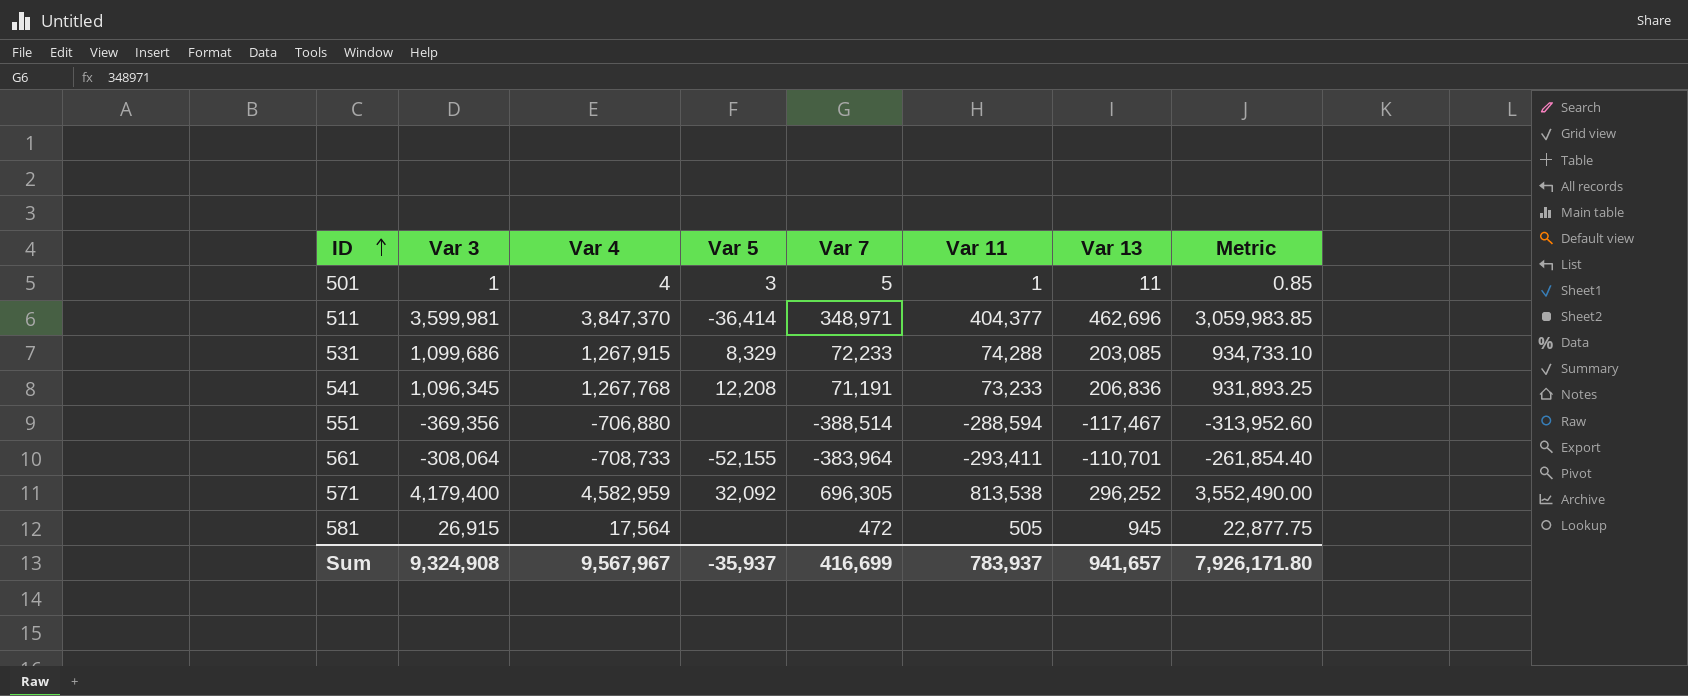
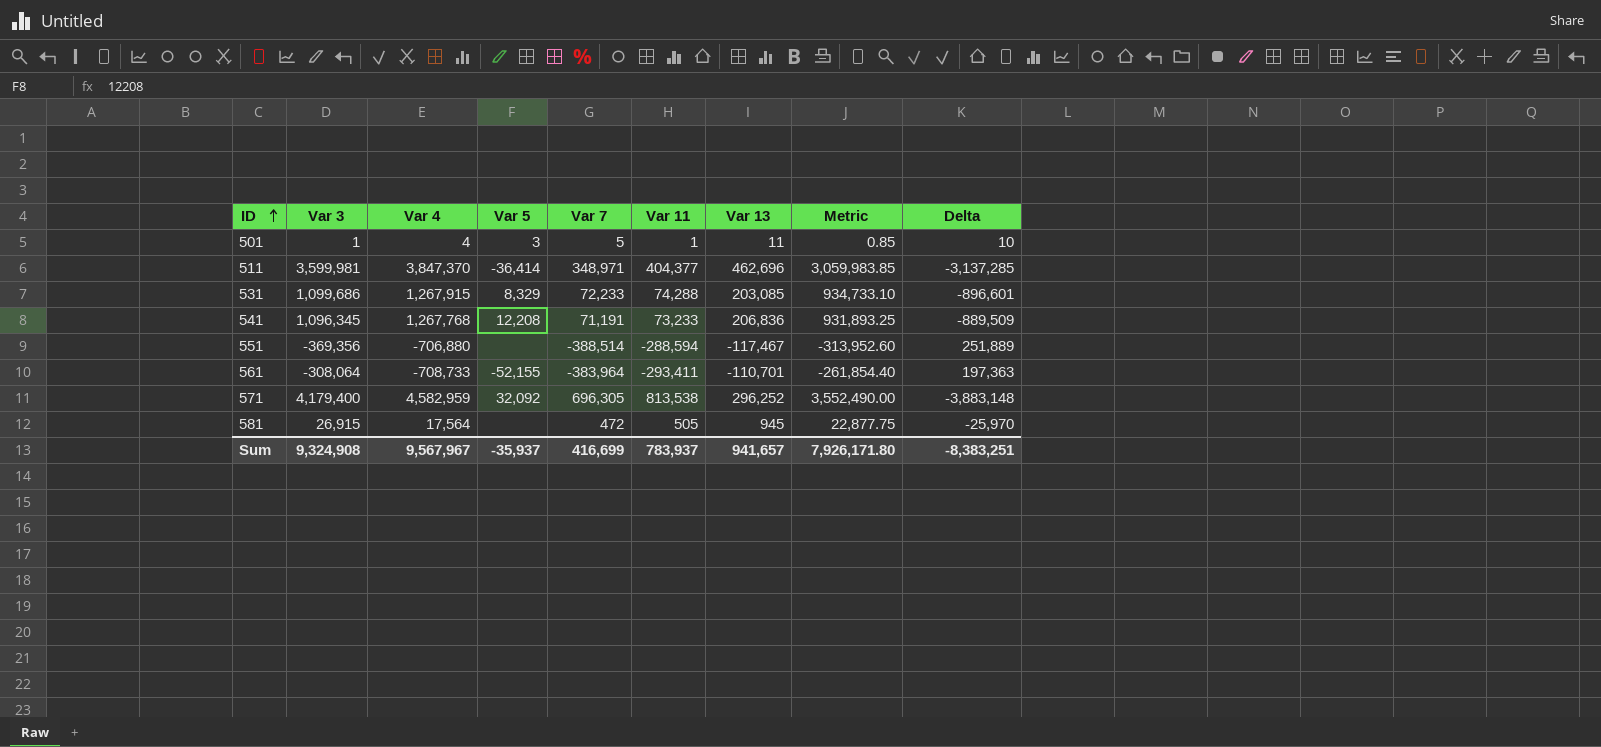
column Delta | formula: none -> [Var 13] - [Var 3]

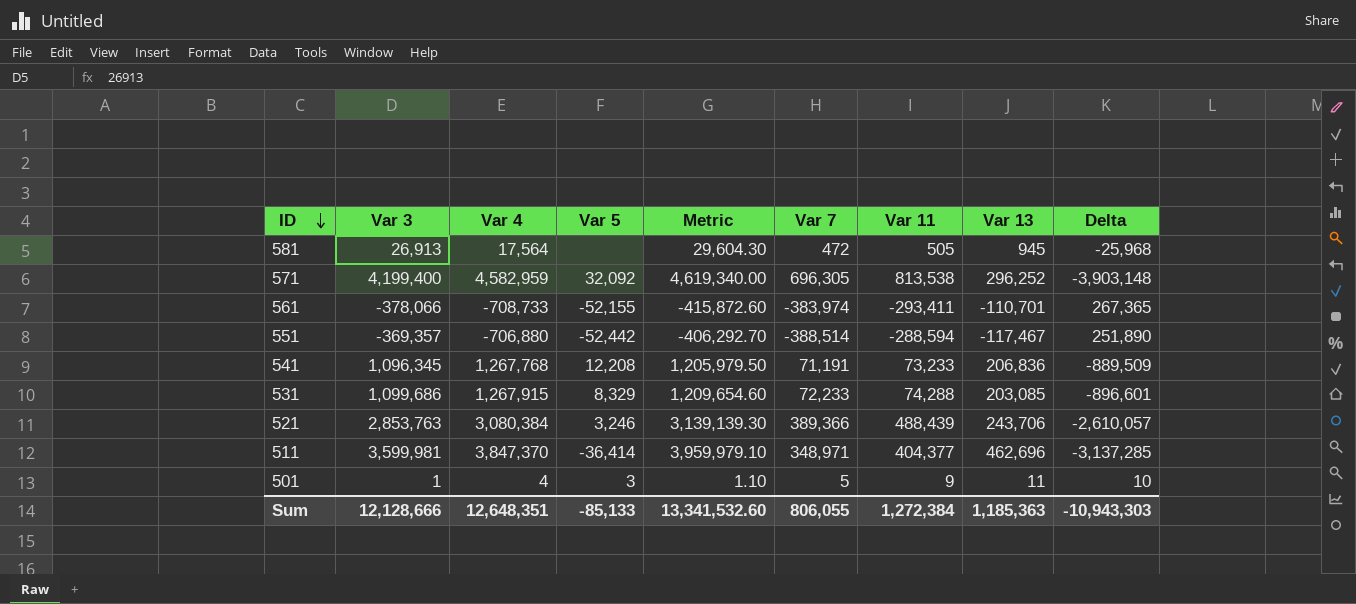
row order: ID ascending -> ID descending
column Metric | formula: [Var 3] * 0.85 -> [Var 3] * 1.1
column Metric | position: 8 -> 5
581 | Var 3: 26,915 -> 26,913
581 | Delta: -25,970 -> -25,968
571 | Var 3: 4,179,400 -> 4,199,400
571 | Delta: -3,883,148 -> -3,903,148
561 | Var 3: -308,064 -> -378,066
561 | Var 7: -383,964 -> -383,974
561 | Delta: 197,363 -> 267,365
551 | Var 3: -369,356 -> -369,357
551 | Var 5: none -> -52,442
551 | Delta: 251,889 -> 251,890
row 521: none -> 2,853,763 | 3,080,384 | 3,246 | 3,139,139.30 | 389,366 | 488,439 | 243,706 | -2,610,057
501 | Var 11: 1 -> 9
Sum | Var 3: 9,324,908 -> 12,128,666
Sum | Var 4: 9,567,967 -> 12,648,351
Sum | Var 5: -35,937 -> -85,133
Sum | Metric: 7,926,171.80 -> 13,341,532.60
Sum | Var 7: 416,699 -> 806,055
Sum | Var 11: 783,937 -> 1,272,384
Sum | Var 13: 941,657 -> 1,185,363
Sum | Delta: -8,383,251 -> -10,943,303

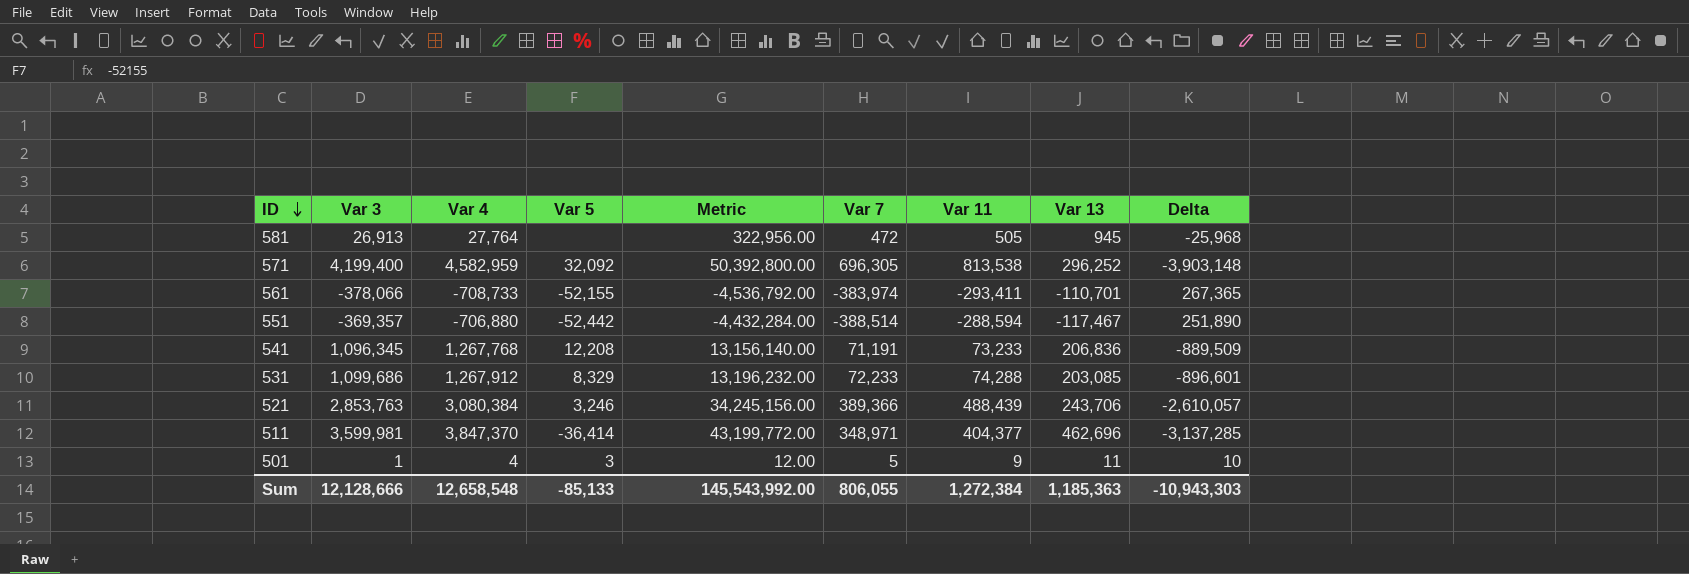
column Metric | formula: [Var 3] * 1.1 -> [Var 3] * 12
581 | Var 4: 17,564 -> 27,764
531 | Var 4: 1,267,915 -> 1,267,912
Sum | Var 4: 12,648,351 -> 12,658,548
Sum | Metric: 13,341,532.60 -> 145,543,992.00

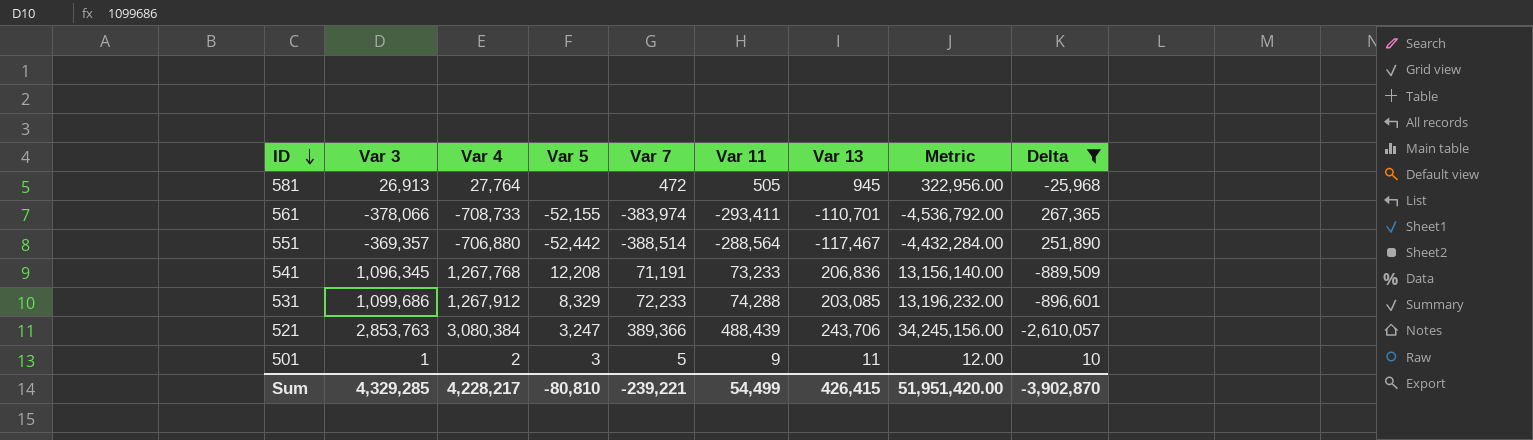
filter: none -> Delta >= -2,610,057
column Metric | position: 5 -> 8
551 | Var 11: -288,594 -> -288,564
521 | Var 5: 3,246 -> 3,247
501 | Var 4: 4 -> 2
Sum | Var 3: 12,128,666 -> 4,329,285
Sum | Var 4: 12,658,548 -> 4,228,217
Sum | Var 5: -85,133 -> -80,810
Sum | Var 7: 806,055 -> -239,221
Sum | Var 11: 1,272,384 -> 54,499
Sum | Var 13: 1,185,363 -> 426,415
Sum | Metric: 145,543,992.00 -> 51,951,420.00
Sum | Delta: -10,943,303 -> -3,902,870

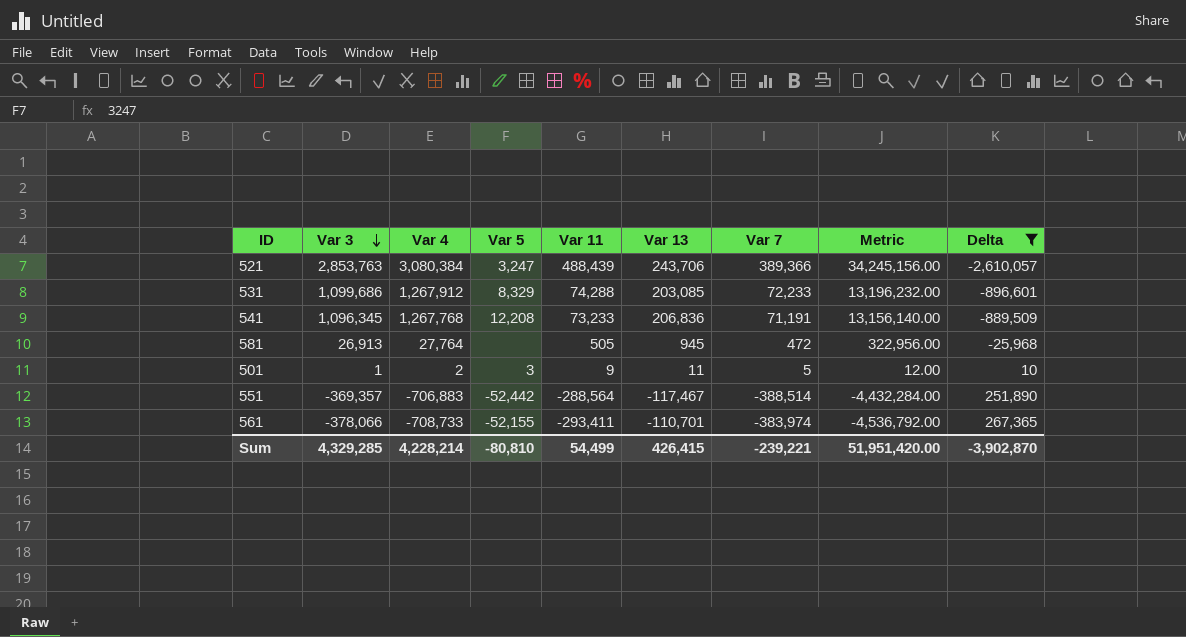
row order: ID descending -> Var 3 descending
column Var 7 | position: 5 -> 7
551 | Var 4: -706,880 -> -706,883
Sum | Var 4: 4,228,217 -> 4,228,214

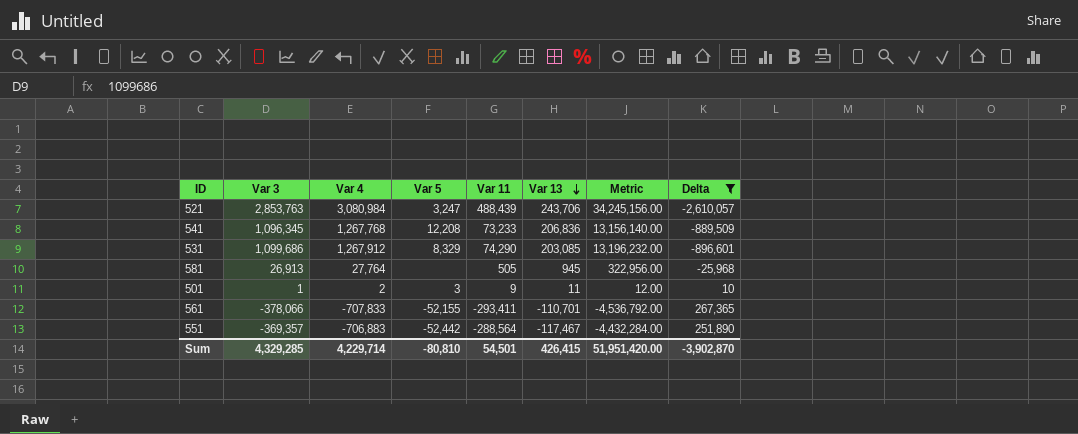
row order: Var 3 descending -> Var 13 descending
column Var 7 | position: 7 -> none
521 | Var 4: 3,080,384 -> 3,080,984
531 | Var 11: 74,288 -> 74,290
561 | Var 4: -708,733 -> -707,833
Sum | Var 4: 4,228,214 -> 4,229,714
Sum | Var 11: 54,499 -> 54,501

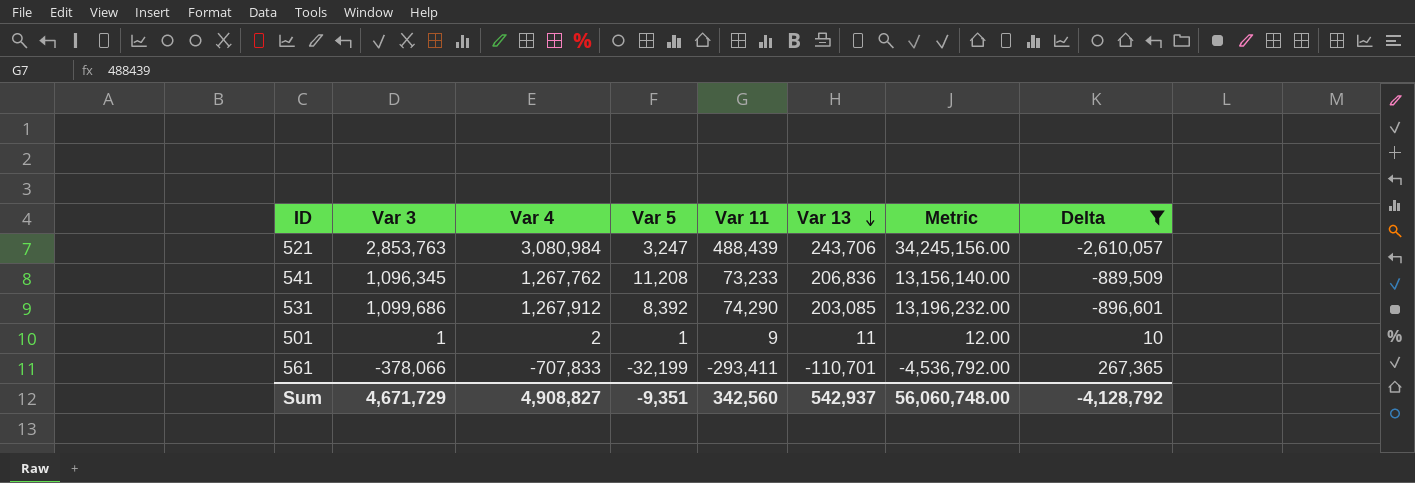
row 581: 26,913 | 27,764 | none | 505 | 945 | 322,956.00 | -25,968 -> none
row 551: -369,357 | -706,883 | -52,442 | -288,564 | -117,467 | -4,432,284.00 | 251,890 -> none
541 | Var 4: 1,267,768 -> 1,267,762
541 | Var 5: 12,208 -> 11,208
531 | Var 5: 8,329 -> 8,392
501 | Var 5: 3 -> 1
561 | Var 5: -52,155 -> -32,199
Sum | Var 3: 4,329,285 -> 4,671,729
Sum | Var 4: 4,229,714 -> 4,908,827
Sum | Var 5: -80,810 -> -9,351
Sum | Var 11: 54,501 -> 342,560
Sum | Var 13: 426,415 -> 542,937
Sum | Metric: 51,951,420.00 -> 56,060,748.00
Sum | Delta: -3,902,870 -> -4,128,792

